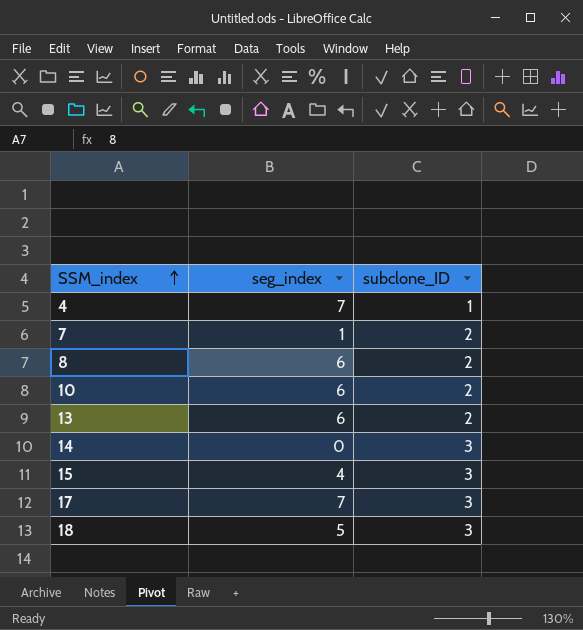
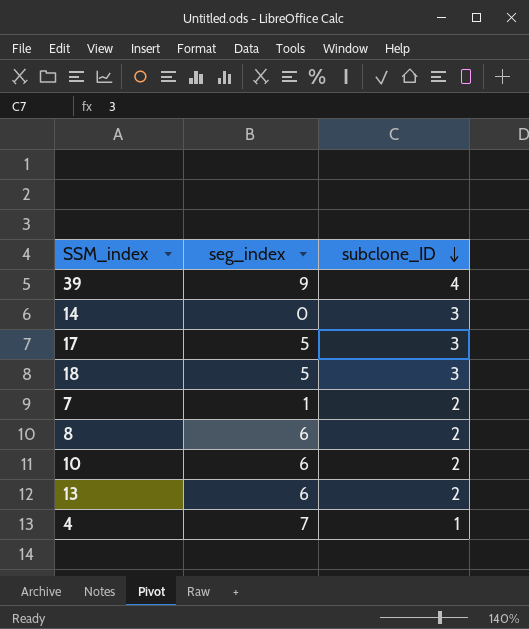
row order: SSM_index ascending -> subclone_ID descending
row 15: 4 | 3 -> none
row 39: none -> 9 | 4
17 | seg_index: 7 -> 5

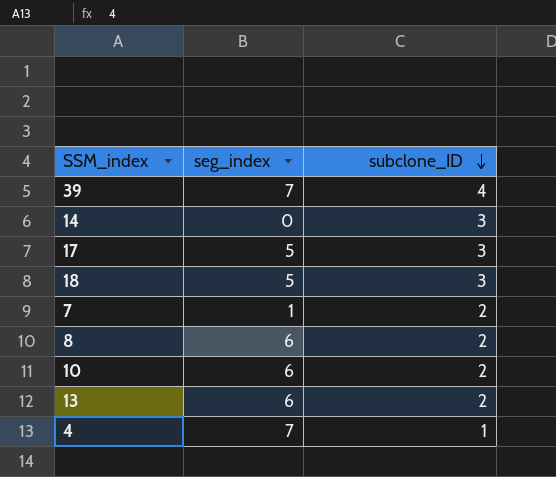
39 | seg_index: 9 -> 7

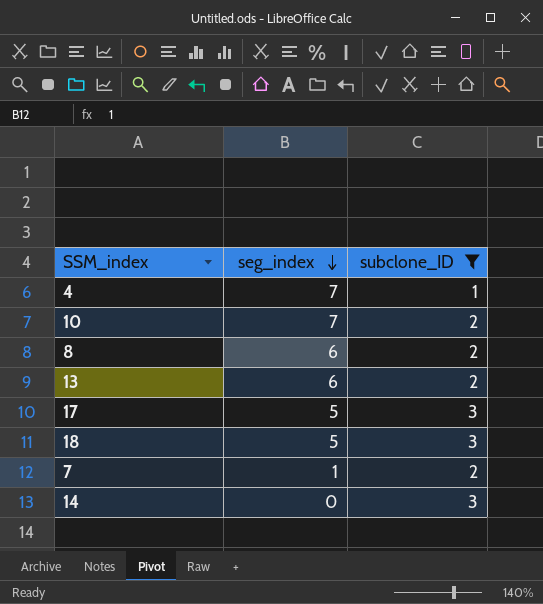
filter: none -> subclone_ID != 4
row order: subclone_ID descending -> seg_index descending
10 | seg_index: 6 -> 7

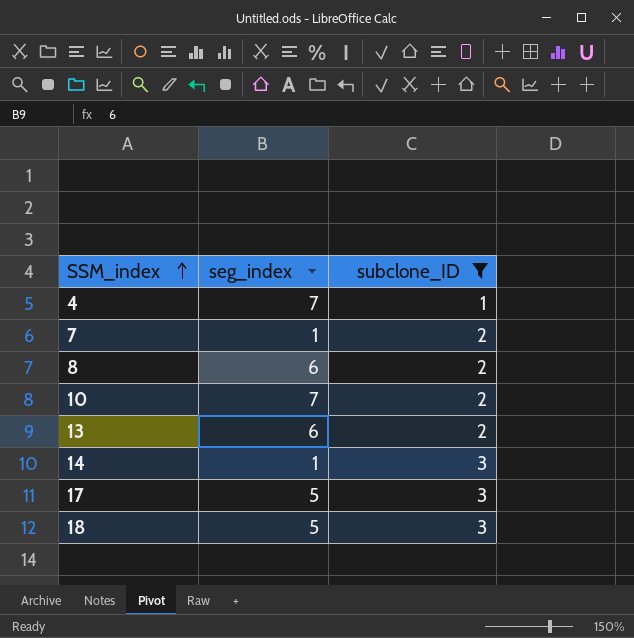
row order: seg_index descending -> SSM_index ascending
14 | seg_index: 0 -> 1

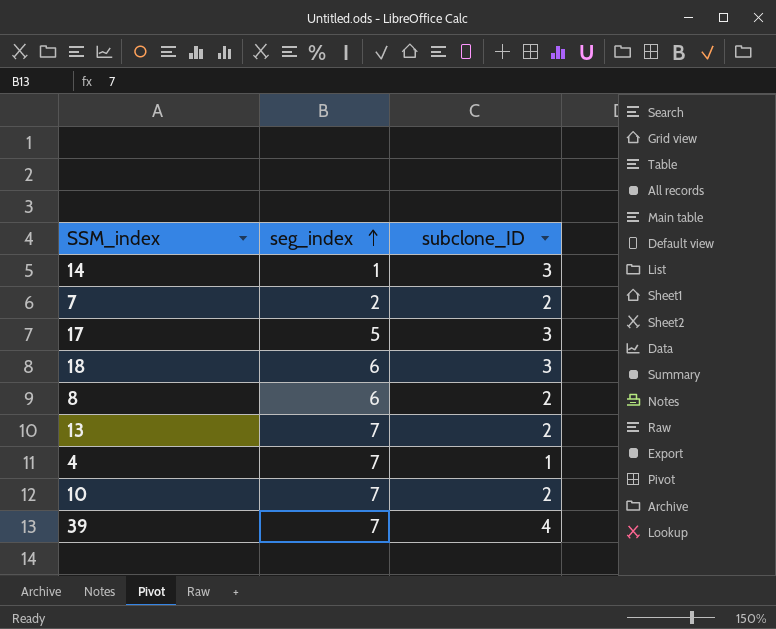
filter: subclone_ID != 4 -> none
row order: SSM_index ascending -> seg_index ascending
7 | seg_index: 1 -> 2
18 | seg_index: 5 -> 6
13 | seg_index: 6 -> 7

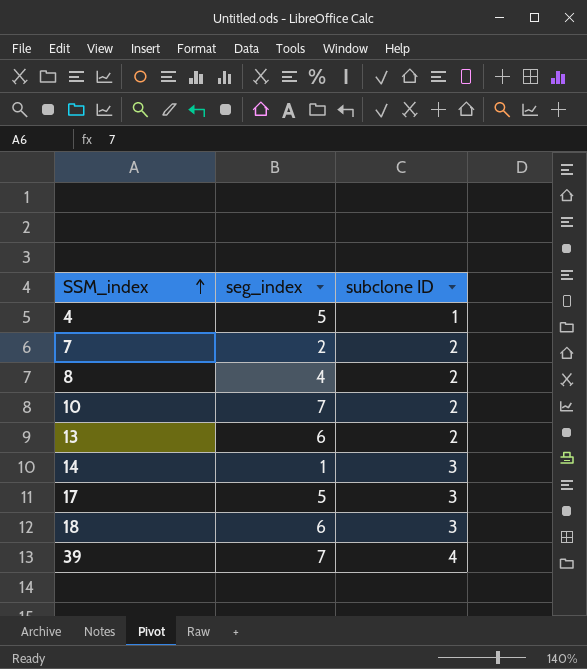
row order: seg_index ascending -> SSM_index ascending
column name: subclone_ID -> subclone ID
4 | seg_index: 7 -> 5
8 | seg_index: 6 -> 4
13 | seg_index: 7 -> 6

